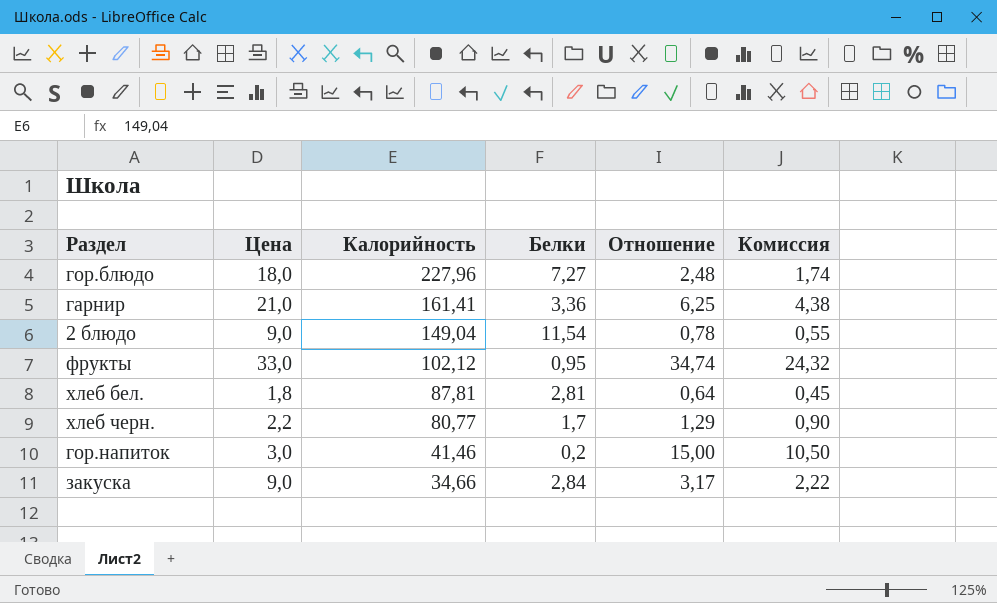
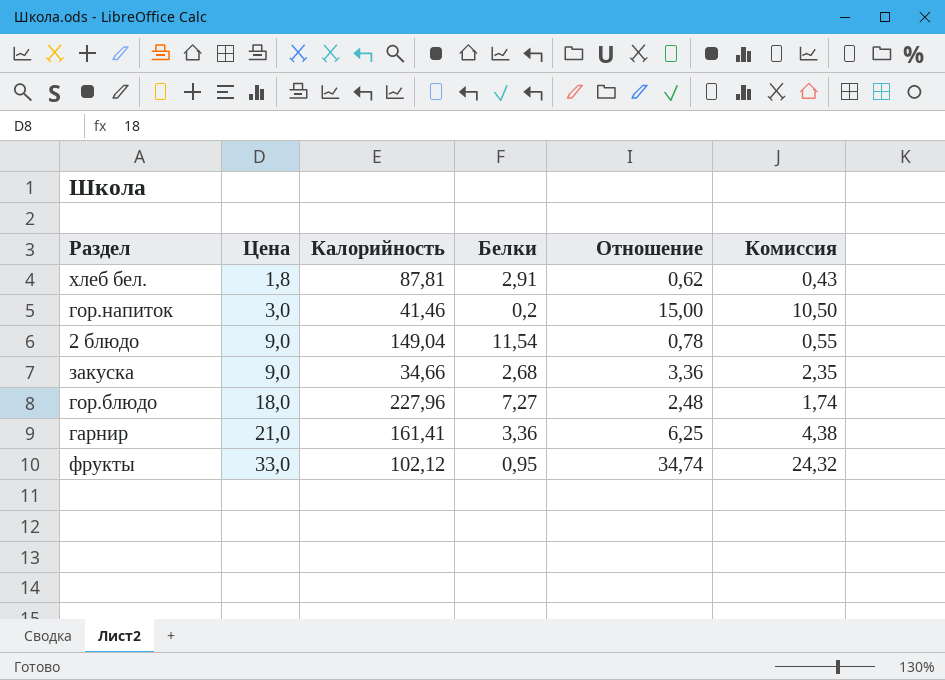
row order: Калорийность descending -> Цена ascending
row хлеб черн.: 2,2 | 80,77 | 1,7 | 1,29 | 0,90 -> none
хлеб бел. | Белки: 2,81 -> 2,91
хлеб бел. | Отношение: 0,64 -> 0,62
хлеб бел. | Комиссия: 0,45 -> 0,43
закуска | Белки: 2,84 -> 2,68
закуска | Отношение: 3,17 -> 3,36
закуска | Комиссия: 2,22 -> 2,35

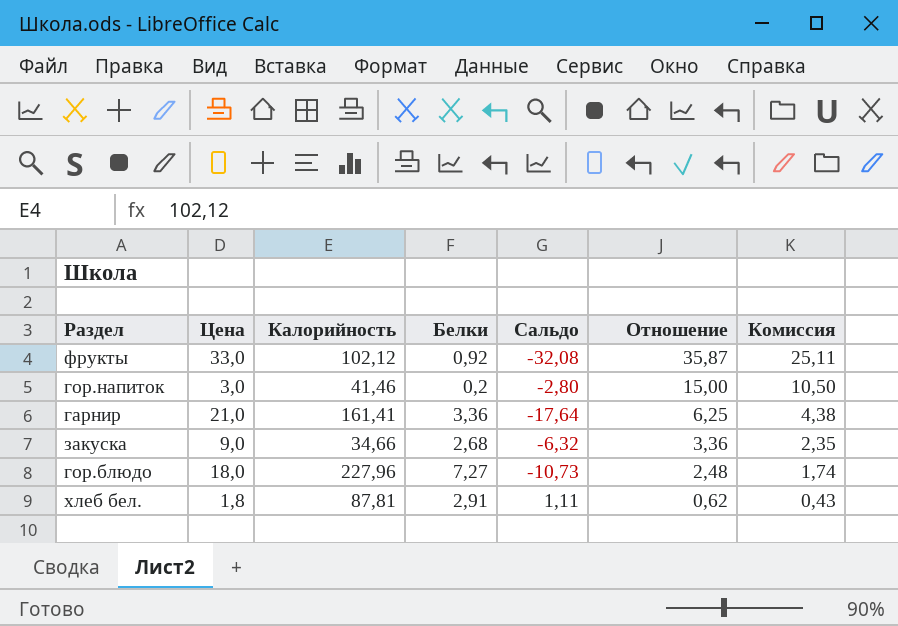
row order: Цена ascending -> Отношение descending
column Сальдо | formula: none -> [Белки] - [Цена]
row 2 блюдо: 9,0 | 149,04 | 11,54 | 0,78 | 0,55 -> none
фрукты | Белки: 0,95 -> 0,92
фрукты | Отношение: 34,74 -> 35,87
фрукты | Комиссия: 24,32 -> 25,11

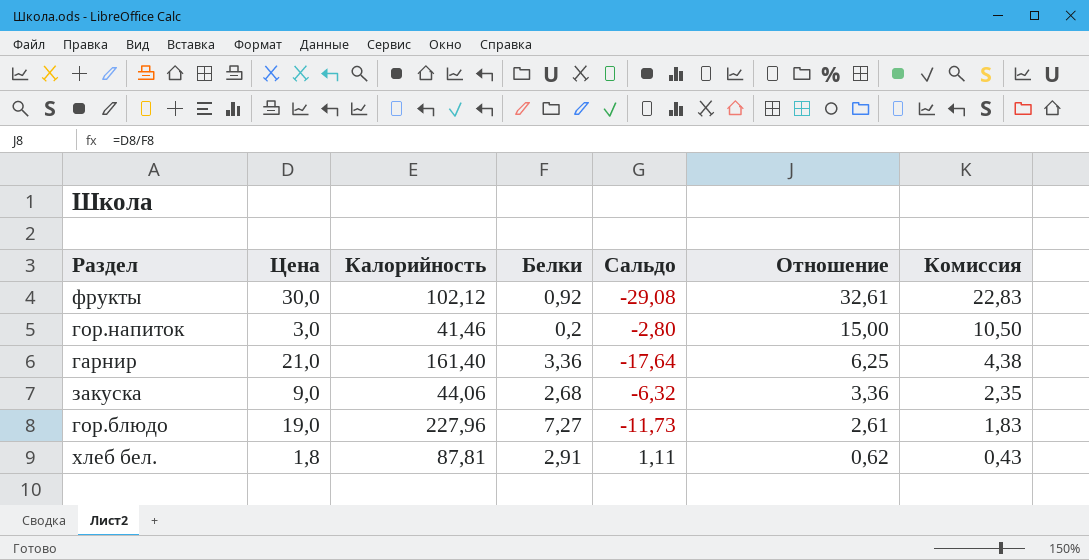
фрукты | Цена: 33,0 -> 30,0
фрукты | Сальдо: -32,08 -> -29,08
фрукты | Отношение: 35,87 -> 32,61
фрукты | Комиссия: 25,11 -> 22,83
гарнир | Калорийность: 161,41 -> 161,40
закуска | Калорийность: 34,66 -> 44,06
гор.блюдо | Цена: 18,0 -> 19,0
гор.блюдо | Сальдо: -10,73 -> -11,73
гор.блюдо | Отношение: 2,48 -> 2,61
гор.блюдо | Комиссия: 1,74 -> 1,83

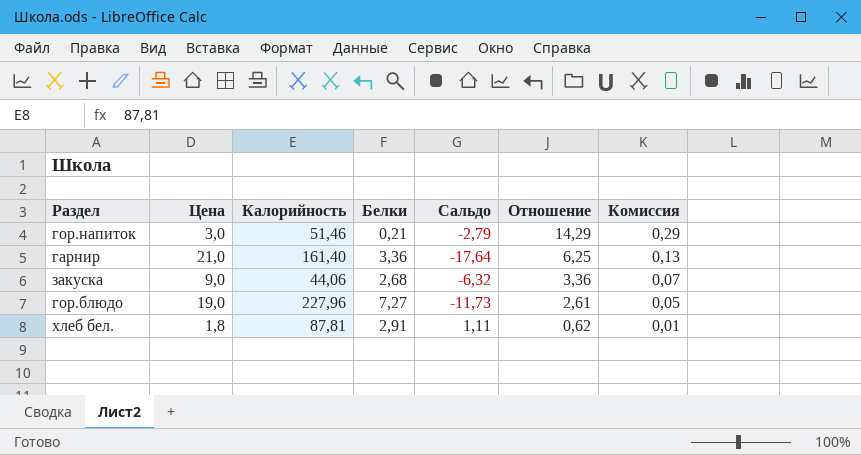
column Комиссия | formula: [Отношение] * 0,7 -> [Отношение] * 0,02
row фрукты: 30,0 | 102,12 | 0,92 | -29,08 | 32,61 | 22,83 -> none
гор.напиток | Калорийность: 41,46 -> 51,46
гор.напиток | Белки: 0,2 -> 0,21
гор.напиток | Сальдо: -2,80 -> -2,79
гор.напиток | Отношение: 15,00 -> 14,29

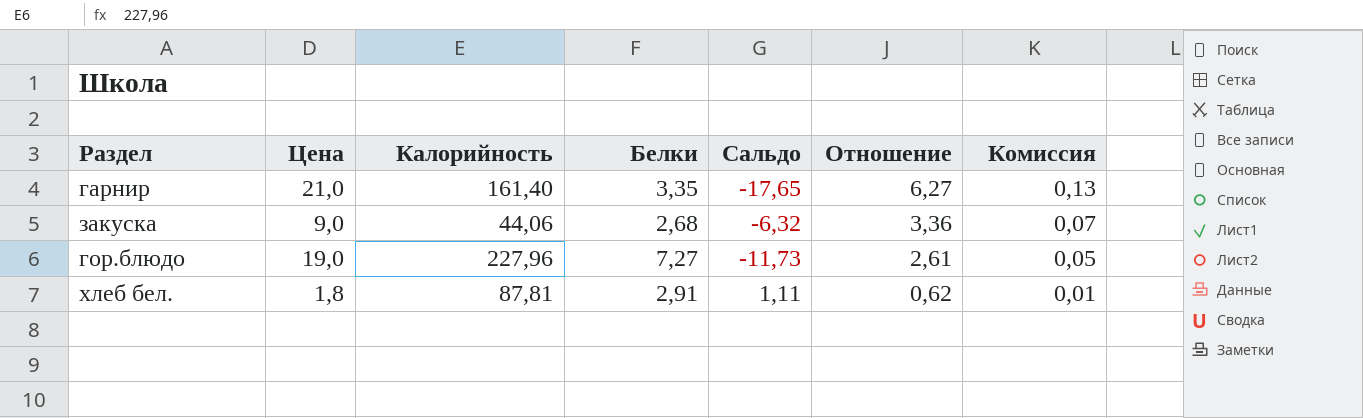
row гор.напиток: 3,0 | 51,46 | 0,21 | -2,79 | 14,29 | 0,29 -> none
гарнир | Белки: 3,36 -> 3,35
гарнир | Сальдо: -17,64 -> -17,65
гарнир | Отношение: 6,25 -> 6,27

